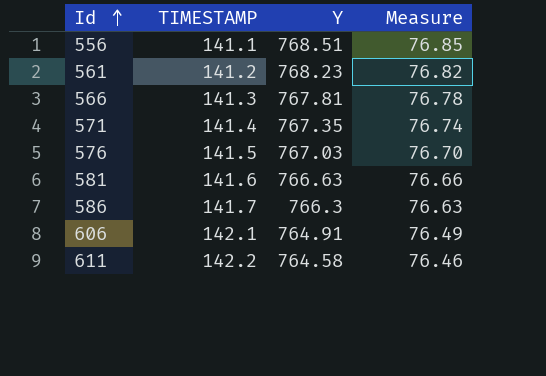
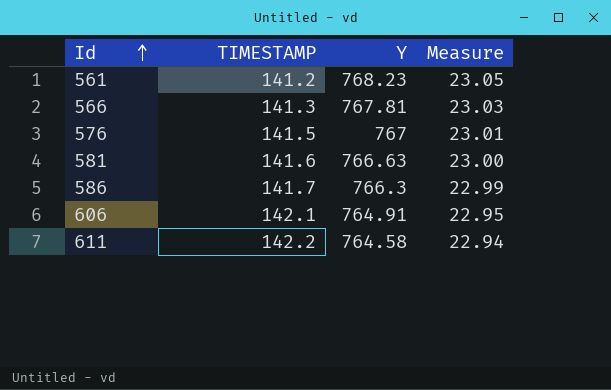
column Measure | formula: [Y] * 0.1 -> [Y] * 0.03
row 556: 141.1 | 768.51 | 76.85 -> none
row 571: 141.4 | 767.35 | 76.74 -> none
576 | Y: 767.03 -> 767

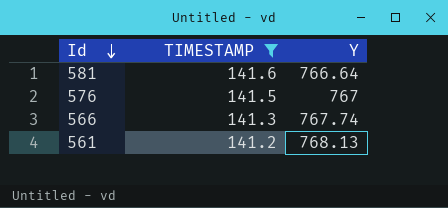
filter: none -> TIMESTAMP <= 141.6
row order: Id ascending -> Id descending
column Measure | formula: [Y] * 0.03 -> none
581 | Y: 766.63 -> 766.64
566 | Y: 767.81 -> 767.74
561 | Y: 768.23 -> 768.13

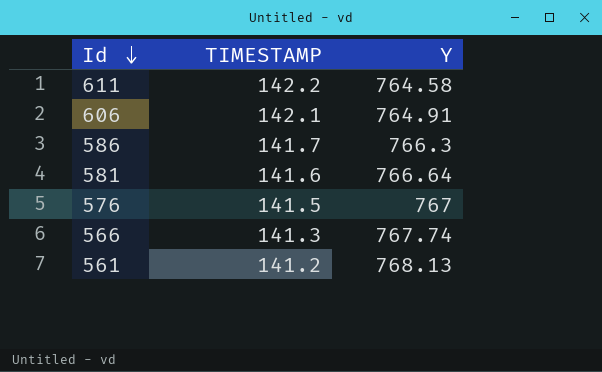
filter: TIMESTAMP <= 141.6 -> none

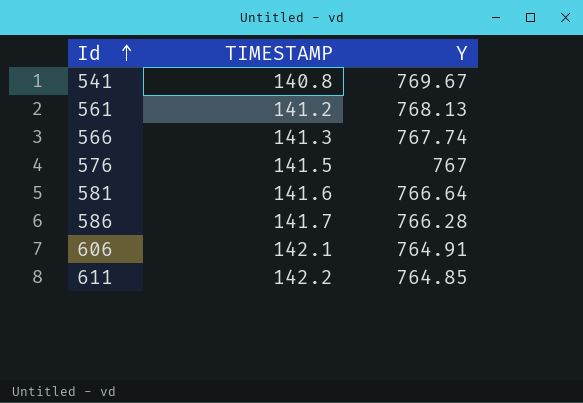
row order: Id descending -> Id ascending
row 541: none -> 140.8 | 769.67
586 | Y: 766.3 -> 766.28
611 | Y: 764.58 -> 764.85

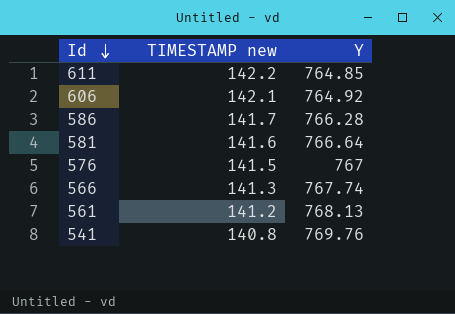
row order: Id ascending -> Id descending
column name: TIMESTAMP -> TIMESTAMP new
606 | Y: 764.91 -> 764.92
541 | Y: 769.67 -> 769.76

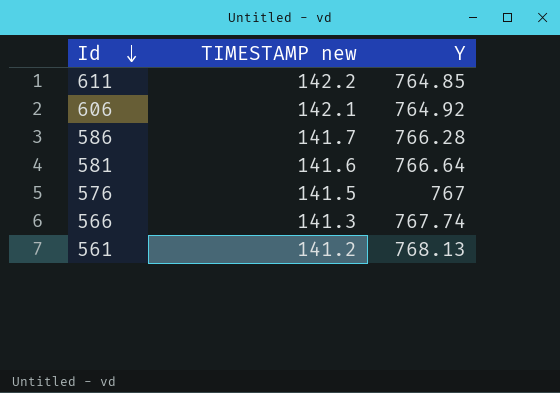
row 541: 140.8 | 769.76 -> none

